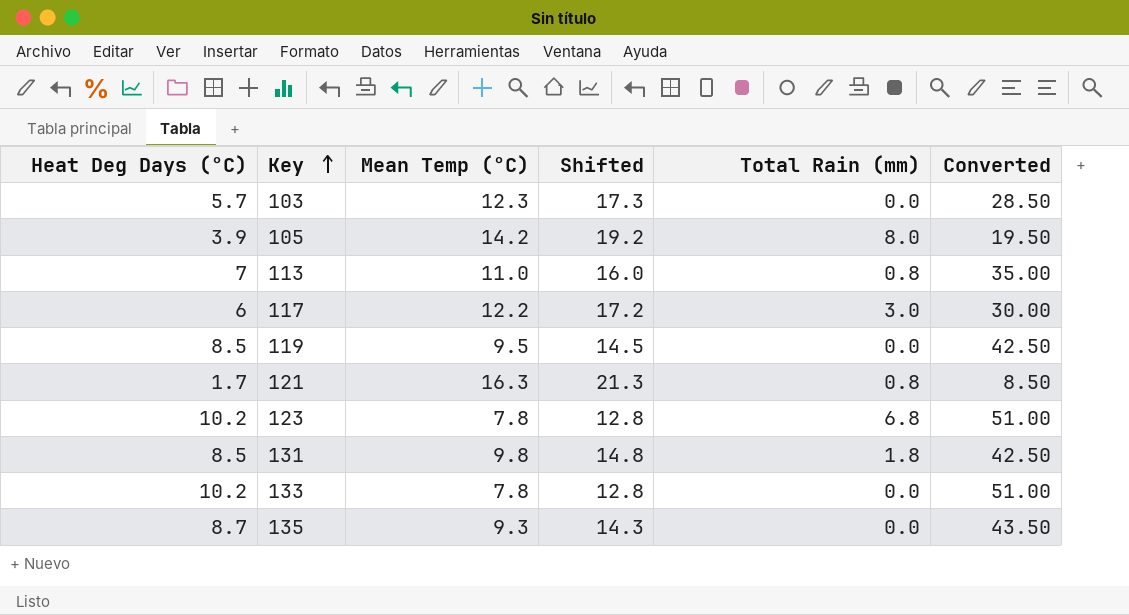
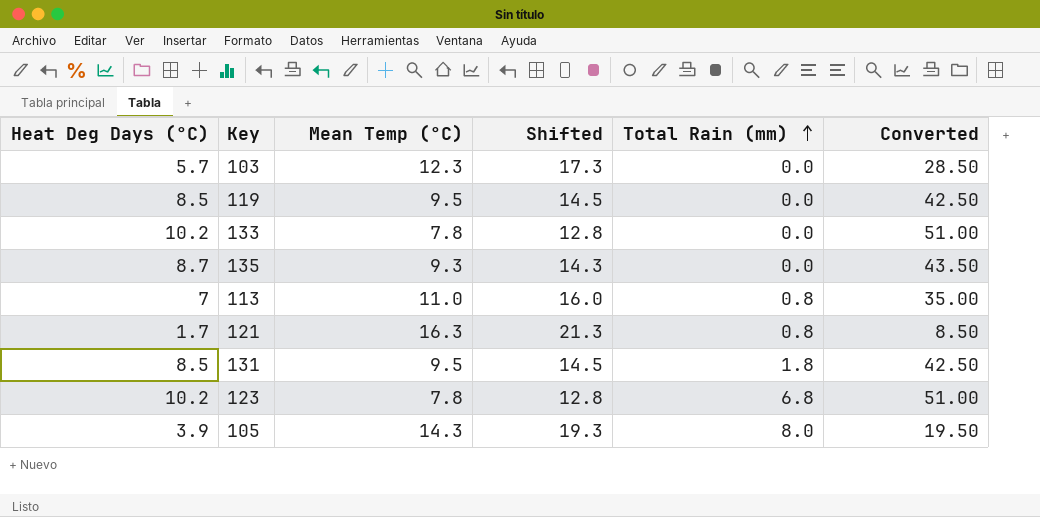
row order: Key ascending -> Total Rain (mm) ascending
row 117: 6 | 12.2 | 17.2 | 3.0 | 30.00 -> none
131 | Mean Temp (°C): 9.8 -> 9.5
131 | Shifted: 14.8 -> 14.5
105 | Mean Temp (°C): 14.2 -> 14.3
105 | Shifted: 19.2 -> 19.3

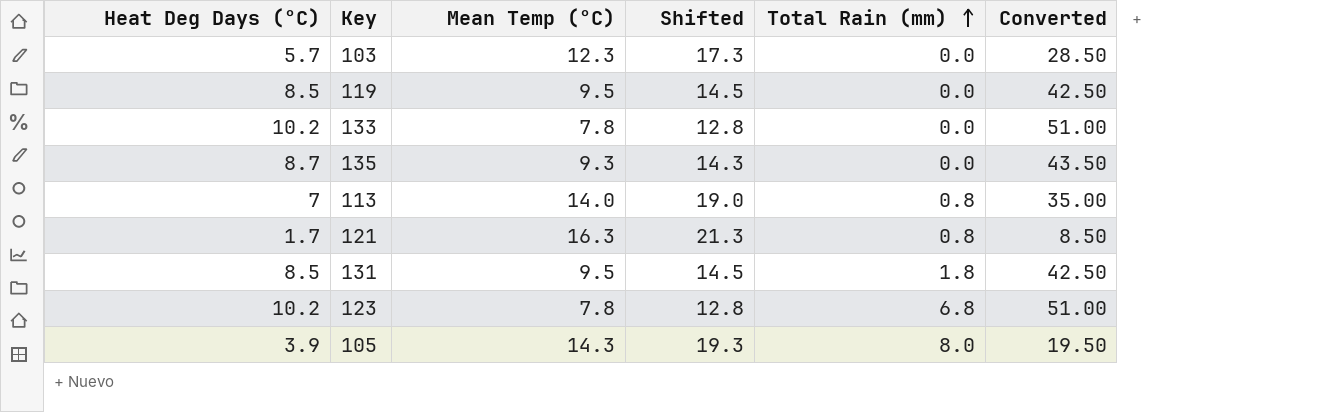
113 | Mean Temp (°C): 11.0 -> 14.0
113 | Shifted: 16.0 -> 19.0

